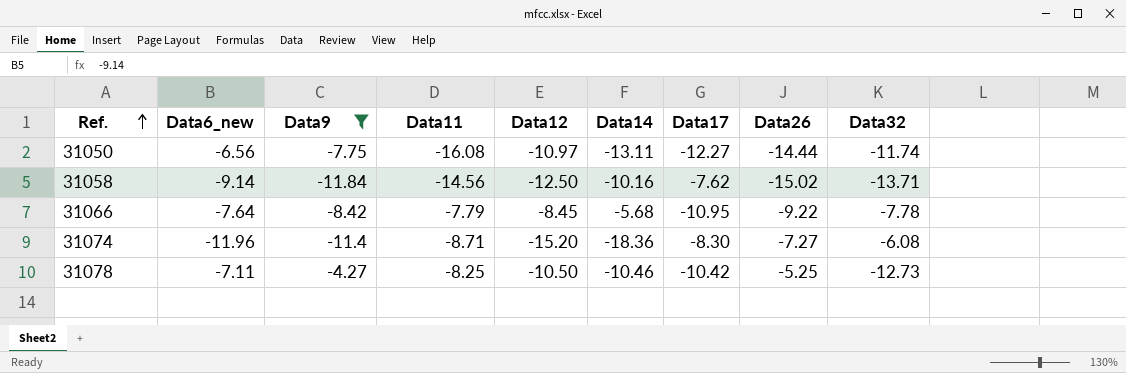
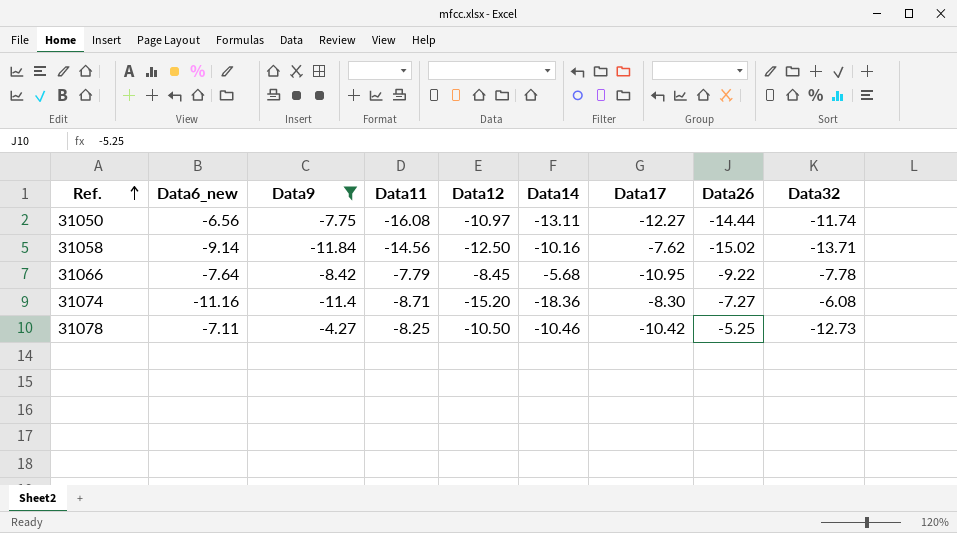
31074 | Data6_new: -11.96 -> -11.16

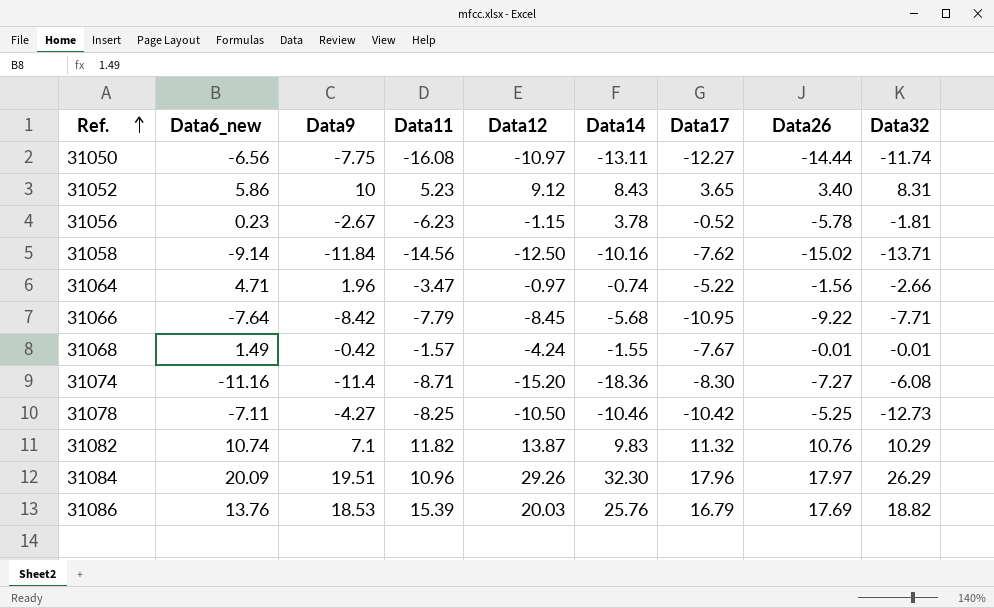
filter: Data9 <= -4.27 -> none
31066 | Data32: -7.78 -> -7.71

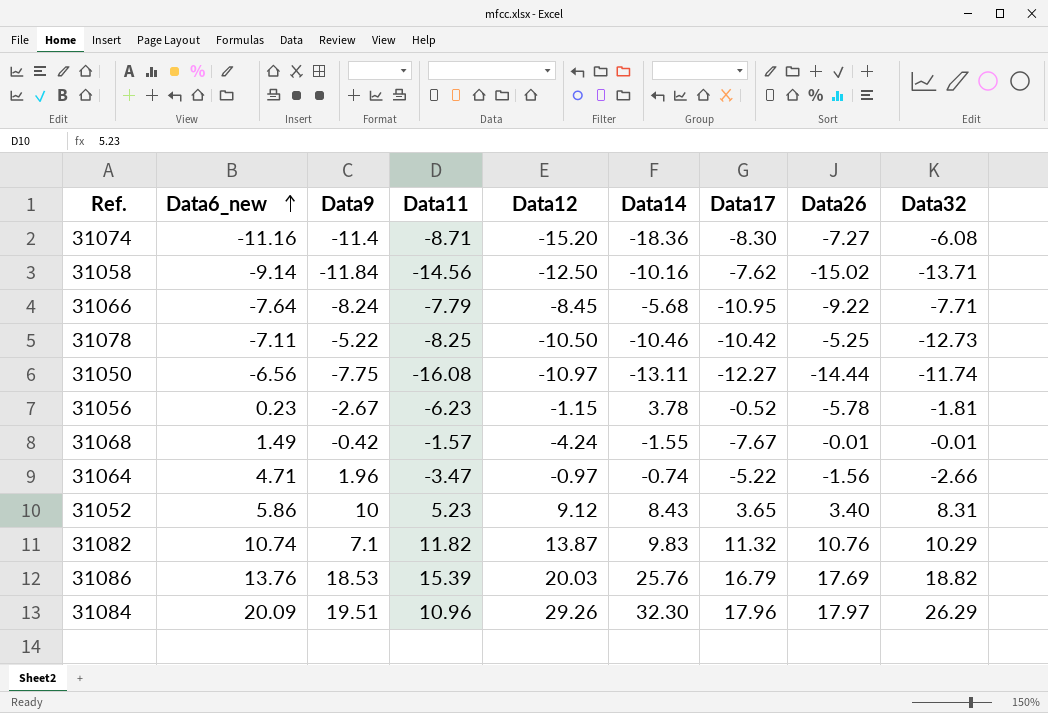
row order: Ref. ascending -> Data6_new ascending
31066 | Data9: -8.42 -> -8.24
31078 | Data9: -4.27 -> -5.22

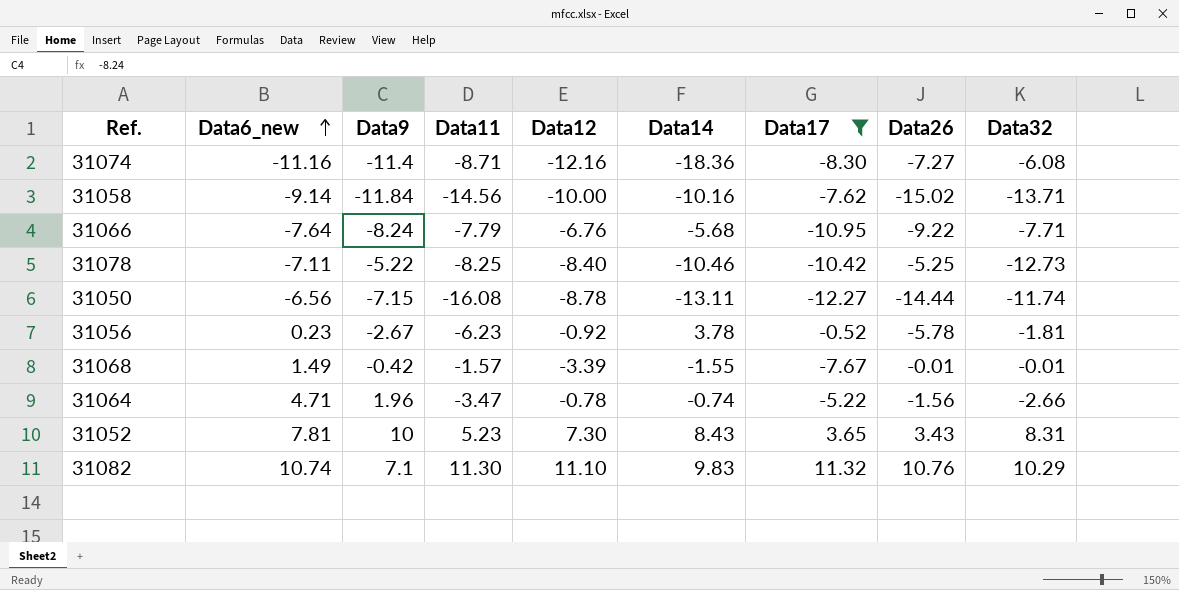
filter: none -> Data17 <= 11.32
31074 | Data12: -15.20 -> -12.16
31058 | Data12: -12.50 -> -10.00
31066 | Data12: -8.45 -> -6.76
31078 | Data12: -10.50 -> -8.40
31050 | Data9: -7.75 -> -7.15
31050 | Data12: -10.97 -> -8.78
31056 | Data12: -1.15 -> -0.92
31068 | Data12: -4.24 -> -3.39
31064 | Data12: -0.97 -> -0.78
31052 | Data6_new: 5.86 -> 7.81
31052 | Data12: 9.12 -> 7.30
31052 | Data26: 3.40 -> 3.43
31082 | Data11: 11.82 -> 11.30
31082 | Data12: 13.87 -> 11.10

